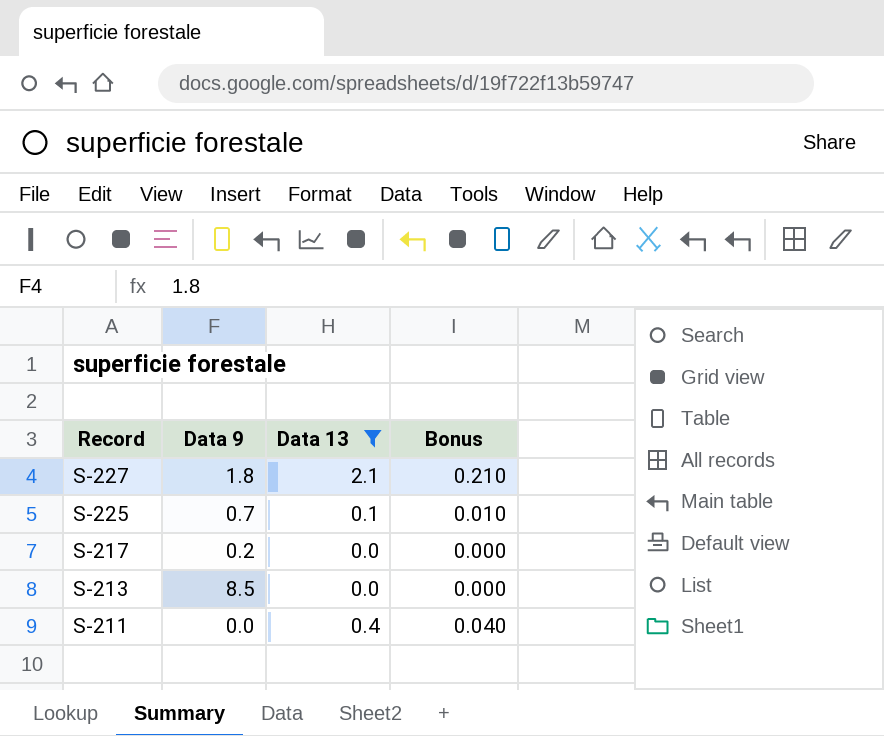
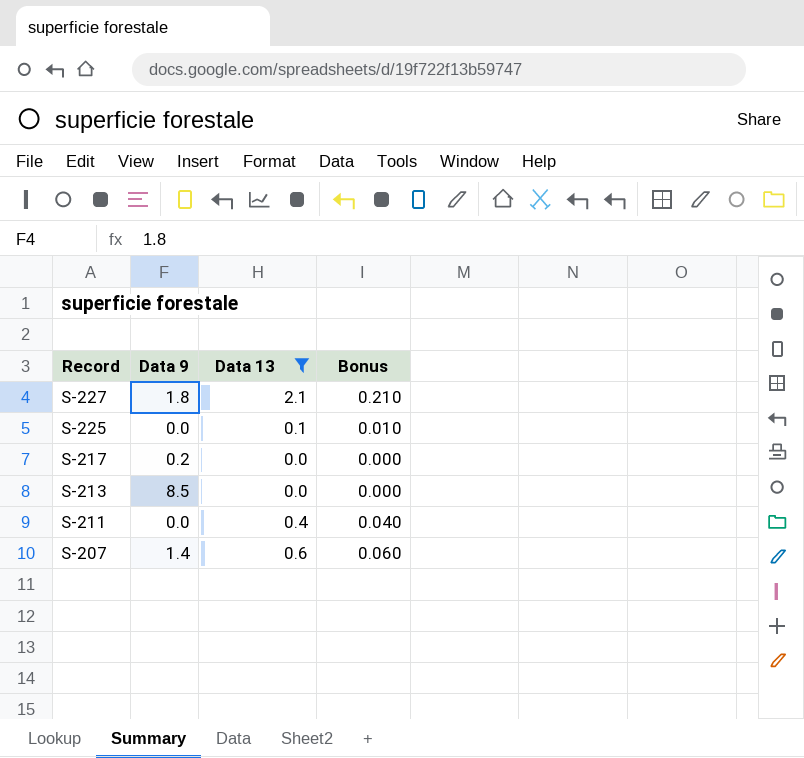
S-225 | Data 9: 0.7 -> 0.0
row S-207: none -> 1.4 | 0.6 | 0.060

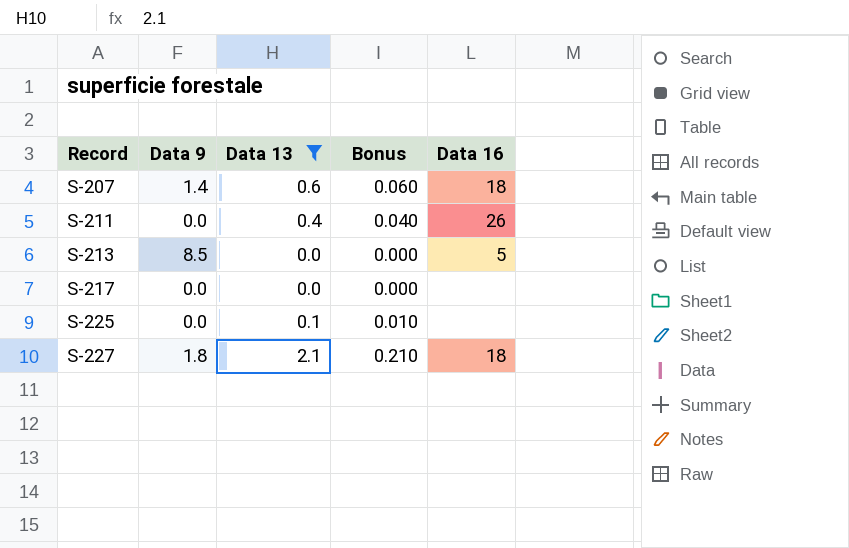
row order: Record descending -> Record ascending
column Data 16 | position: none -> 5
S-217 | Data 9: 0.2 -> 0.0

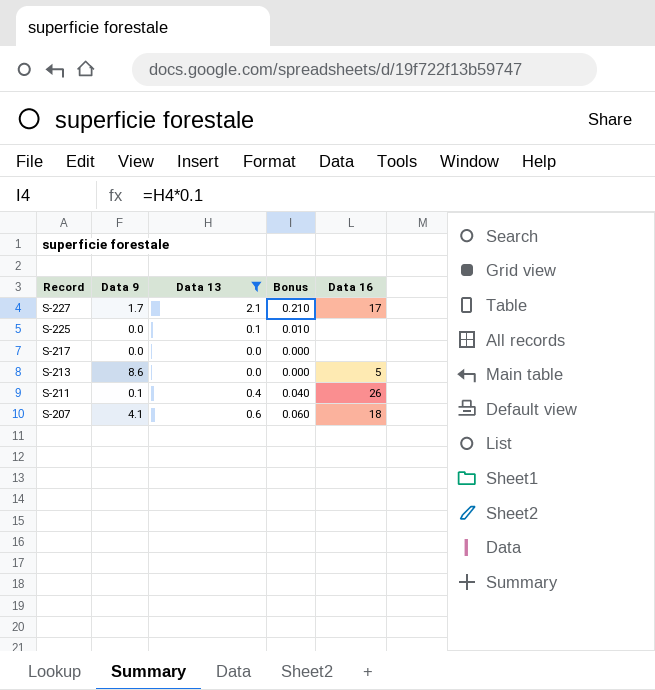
row order: Record ascending -> Record descending
S-227 | Data 9: 1.8 -> 1.7
S-227 | Data 16: 18 -> 17
S-213 | Data 9: 8.5 -> 8.6
S-211 | Data 9: 0.0 -> 0.1
S-207 | Data 9: 1.4 -> 4.1

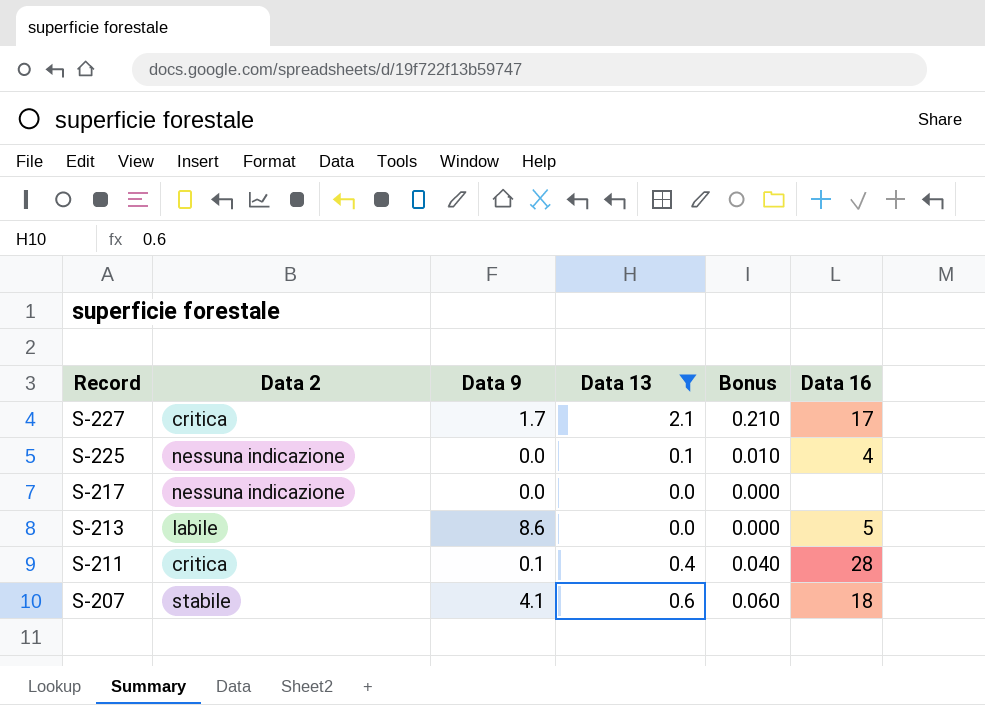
column Data 2 | position: none -> 2
S-225 | Data 16: none -> 4
S-211 | Data 16: 26 -> 28

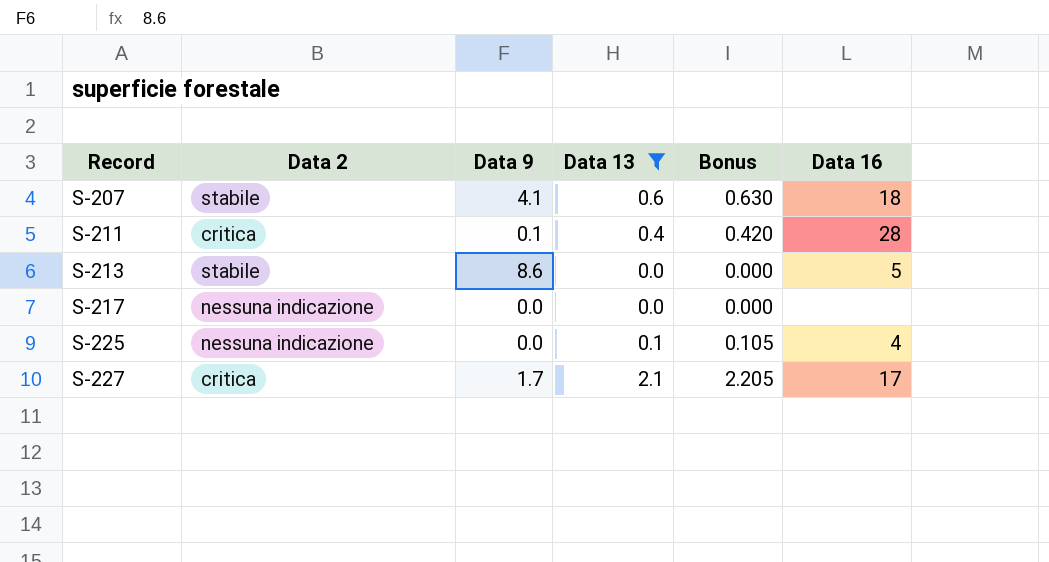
row order: Record descending -> Record ascending
column Bonus | formula: [Data 13] * 0.1 -> [Data 13] * 1.05
S-213 | Data 2: labile -> stabile

